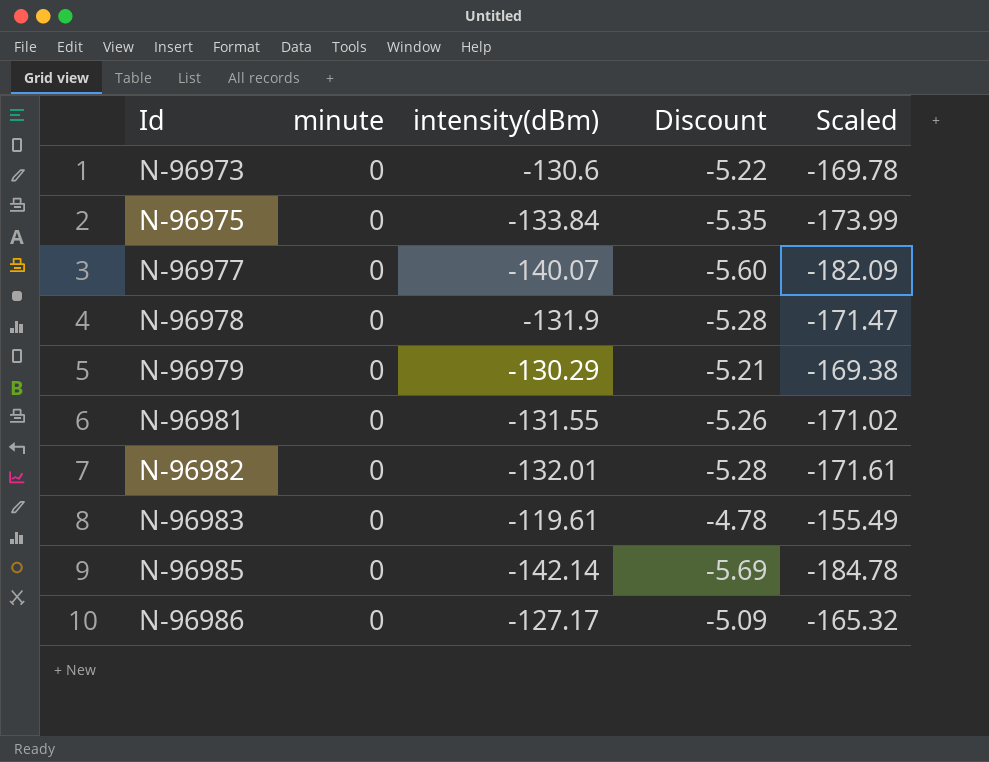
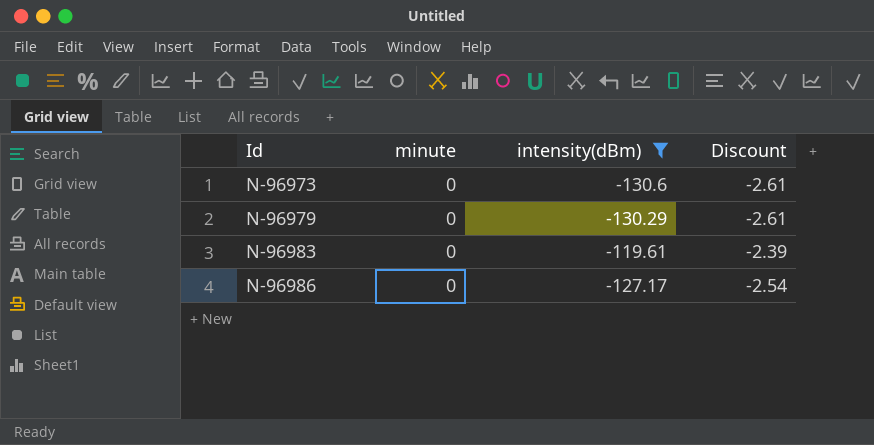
filter: none -> intensity(dBm) >= -130.6
column Scaled | formula: [intensity(dBm)] * 1.3 -> none
column Discount | formula: [intensity(dBm)] * 0.04 -> [intensity(dBm)] * 0.02

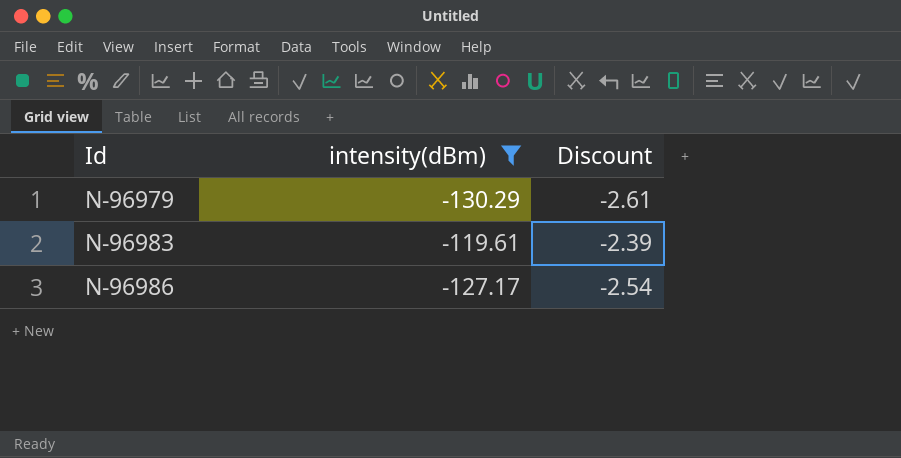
column minute | position: 2 -> none
row N-96973: 0 | -130.6 | -2.61 -> none

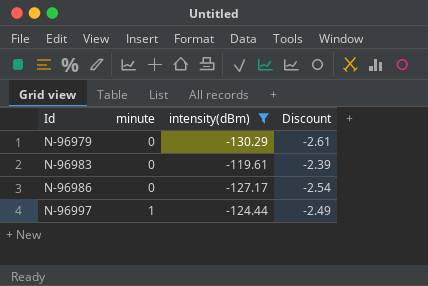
column minute | position: none -> 2
row N-96997: none -> 1 | -124.44 | -2.49

